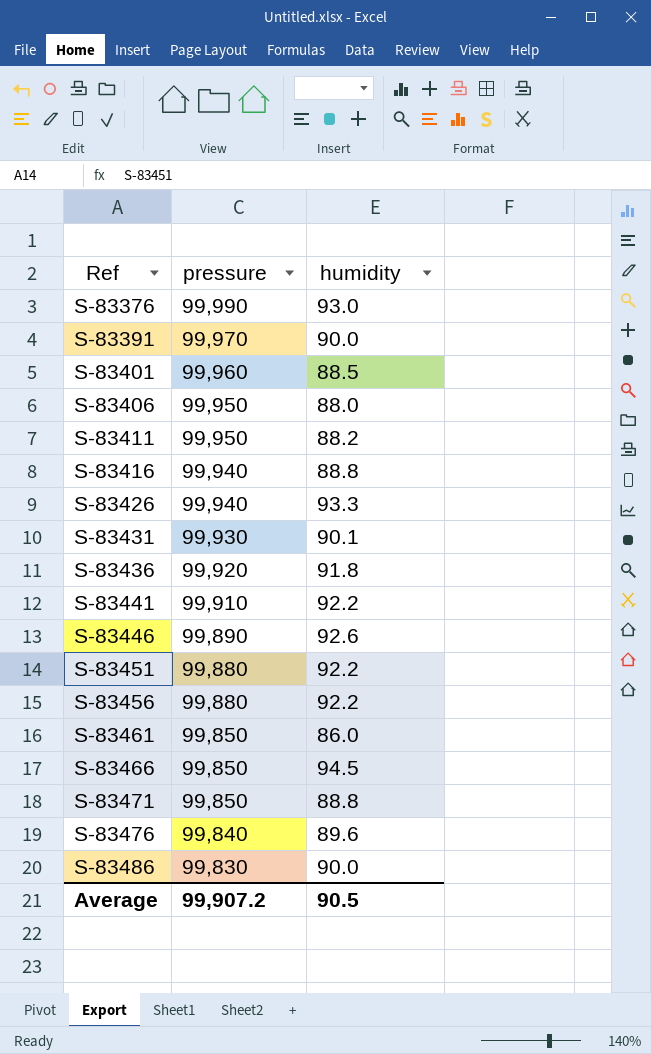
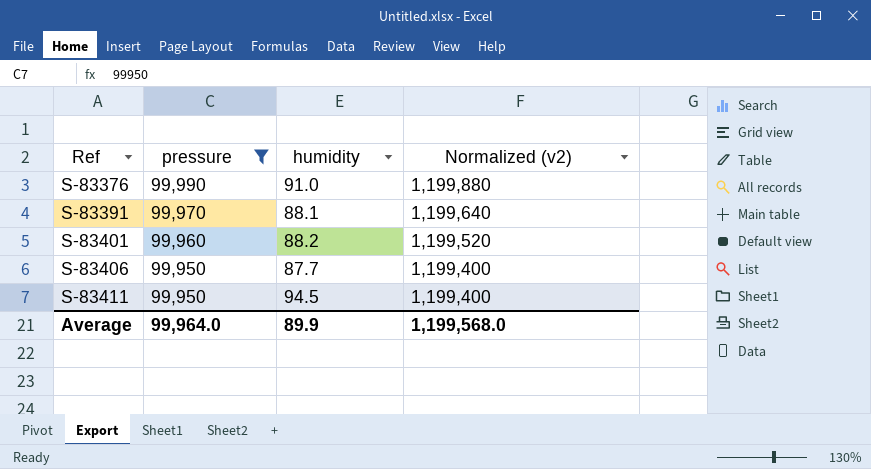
filter: none -> pressure >= 99,950
column Normalized (v2) | formula: none -> [pressure] * 12
S-83376 | humidity: 93.0 -> 91.0
S-83391 | humidity: 90.0 -> 88.1
S-83401 | humidity: 88.5 -> 88.2
S-83406 | humidity: 88.0 -> 87.7
S-83411 | humidity: 88.2 -> 94.5
Average | pressure: 99,907.2 -> 99,964.0
Average | humidity: 90.5 -> 89.9

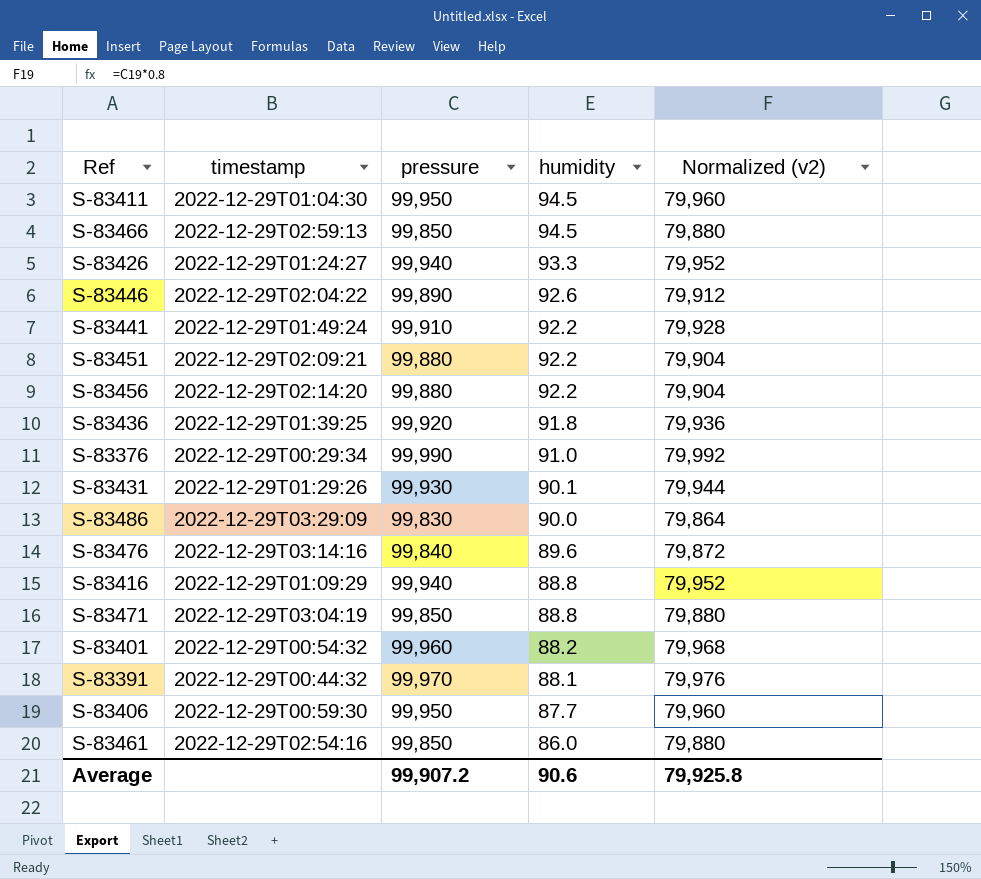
filter: pressure >= 99,950 -> none
row order: Ref ascending -> humidity descending
column timestamp | position: none -> 2
column Normalized (v2) | formula: [pressure] * 12 -> [pressure] * 0.8
Average | pressure: 99,964.0 -> 99,907.2
Average | humidity: 89.9 -> 90.6
Average | Normalized (v2): 1,199,568.0 -> 79,925.8

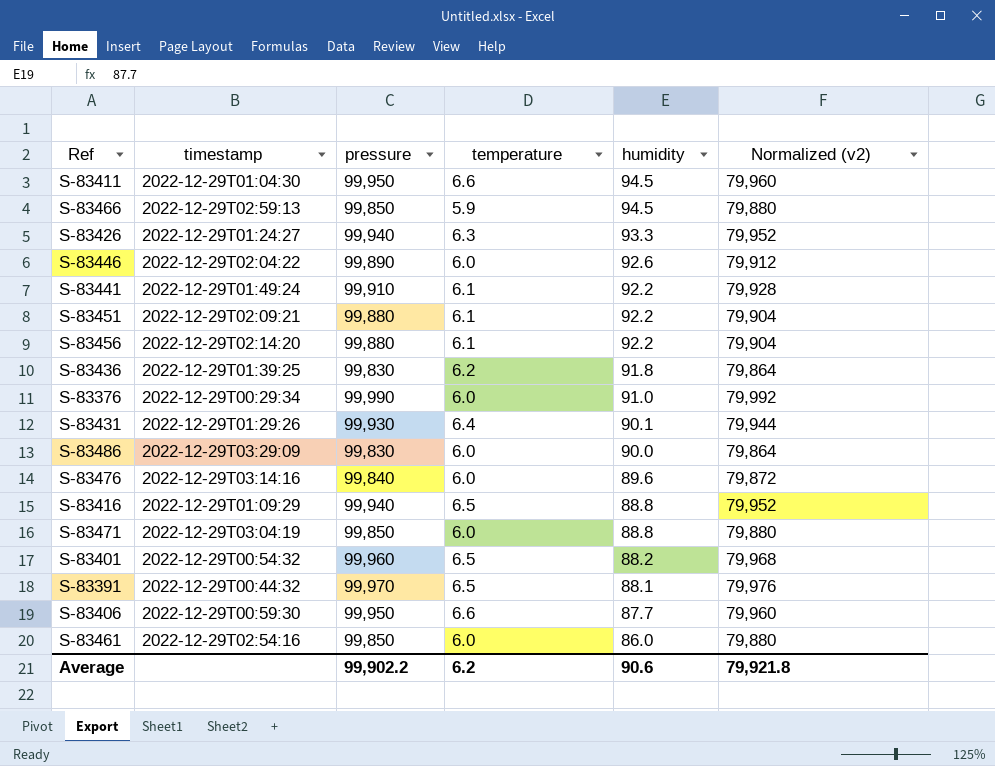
column temperature | position: none -> 4
S-83436 | pressure: 99,920 -> 99,830
S-83436 | Normalized (v2): 79,936 -> 79,864
Average | pressure: 99,907.2 -> 99,902.2
Average | Normalized (v2): 79,925.8 -> 79,921.8

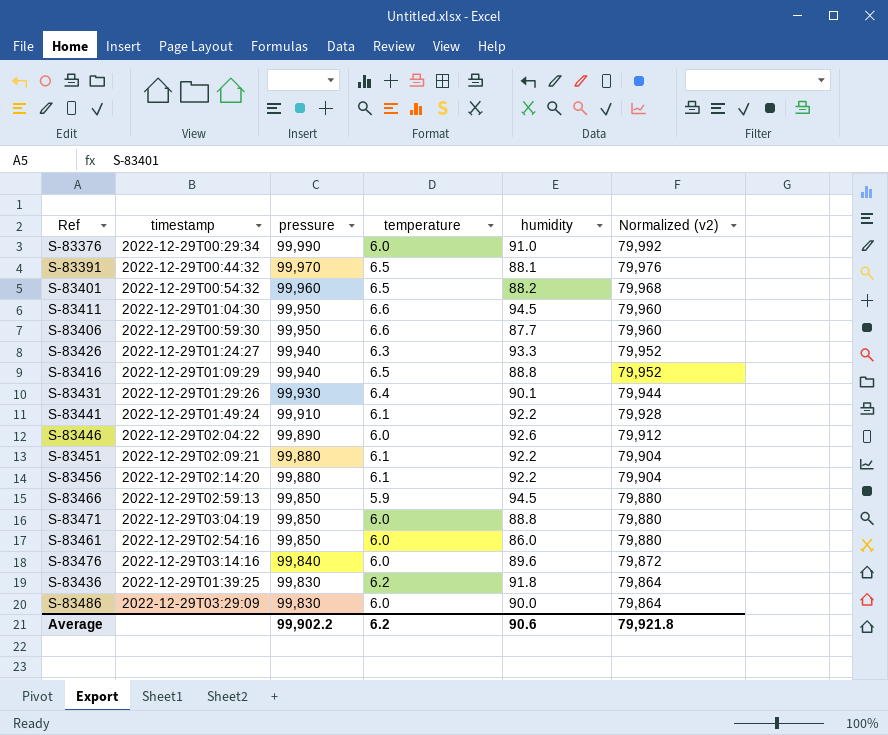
row order: humidity descending -> pressure descending

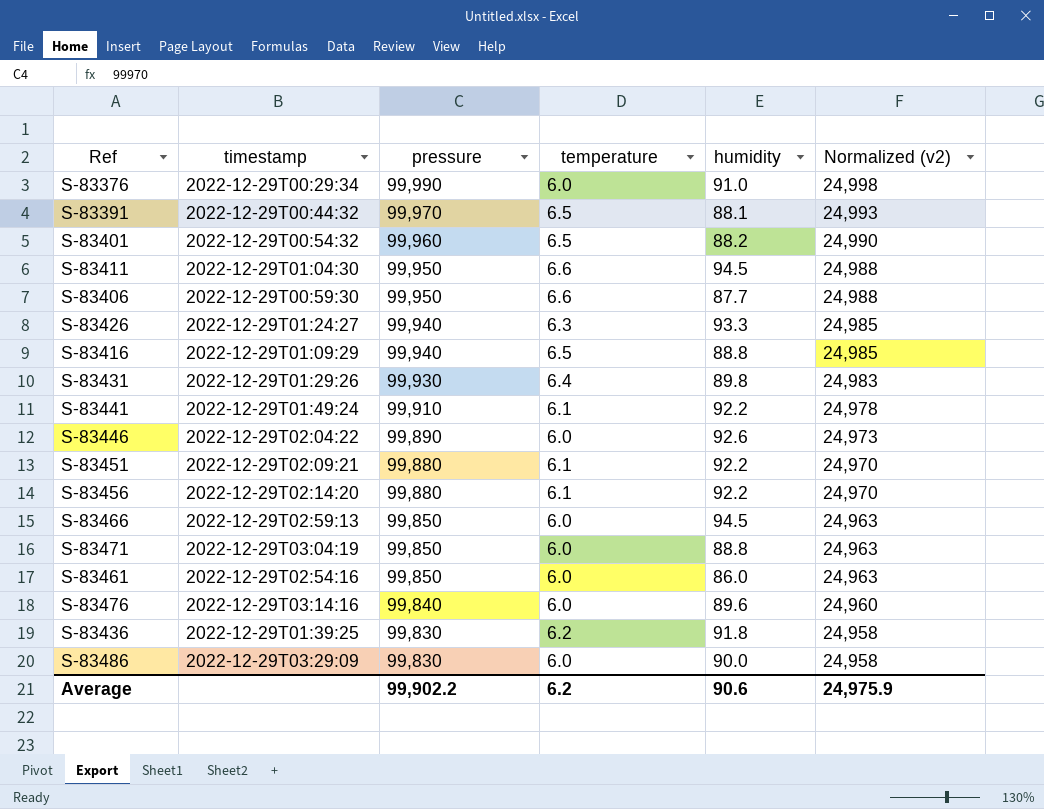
column Normalized (v2) | formula: [pressure] * 0.8 -> [pressure] * 0.25
S-83431 | humidity: 90.1 -> 89.8
S-83466 | temperature: 5.9 -> 6.0
Average | Normalized (v2): 79,921.8 -> 24,975.9

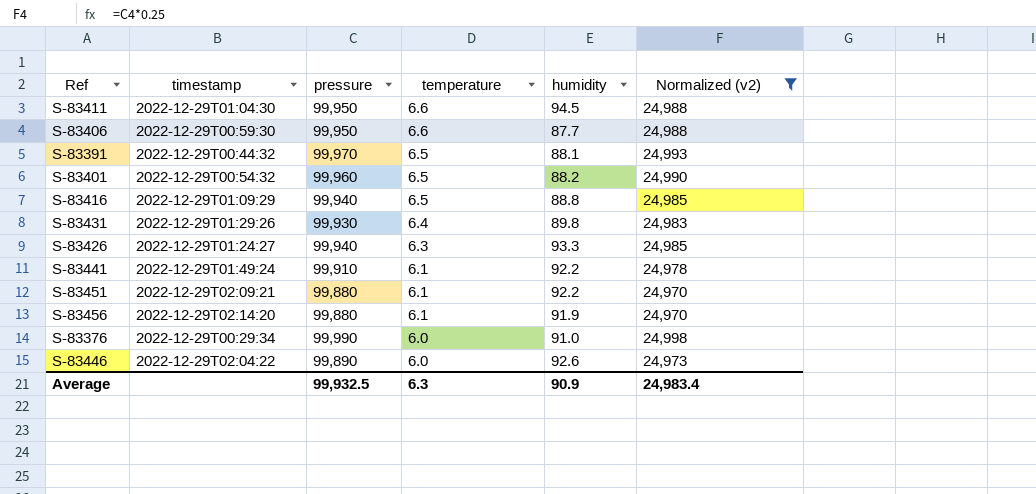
filter: none -> Normalized (v2) >= 24,970
row order: pressure descending -> temperature descending
S-83456 | humidity: 92.2 -> 91.9
Average | pressure: 99,902.2 -> 99,932.5
Average | temperature: 6.2 -> 6.3
Average | humidity: 90.6 -> 90.9
Average | Normalized (v2): 24,975.9 -> 24,983.4

